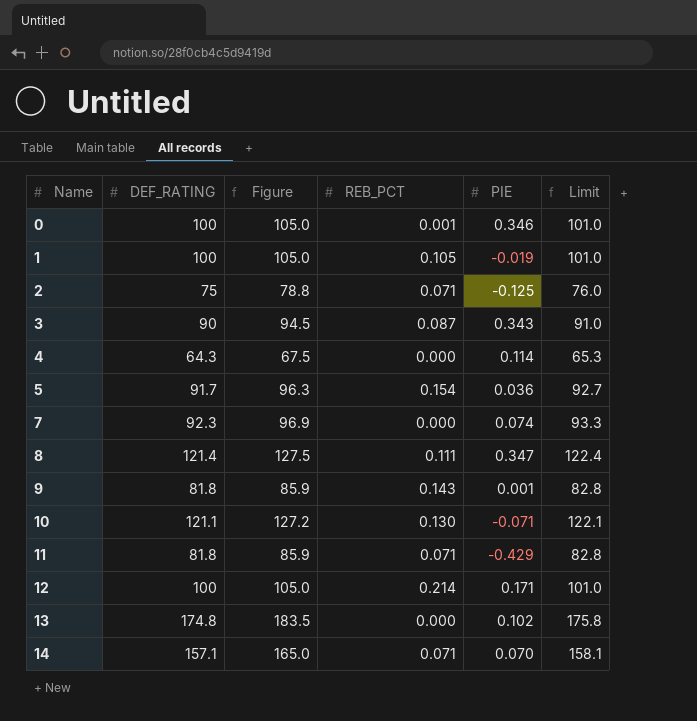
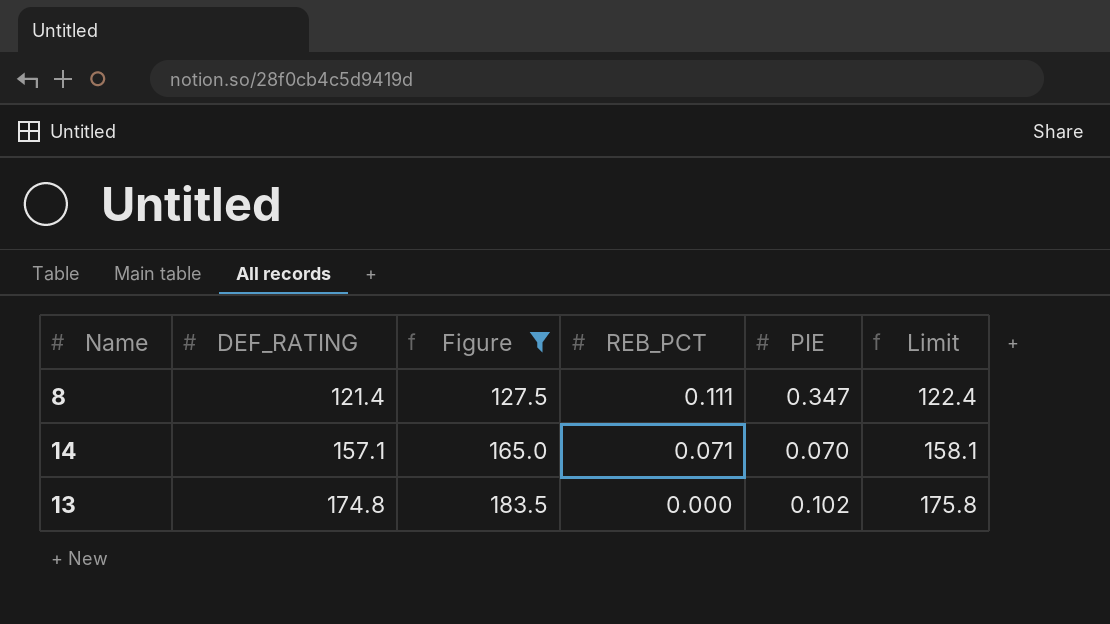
filter: none -> Figure >= 127.5
row order: Name ascending -> DEF_RATING ascending

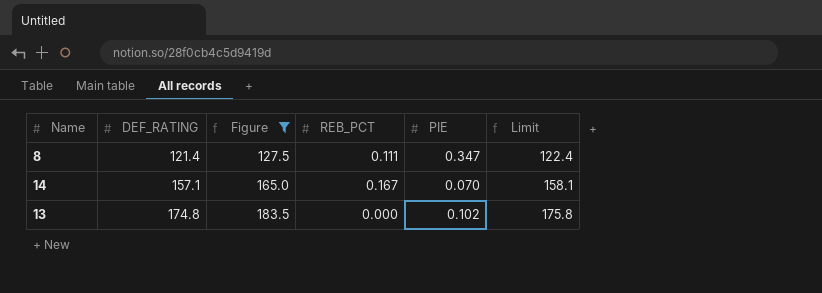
14 | REB_PCT: 0.071 -> 0.167

